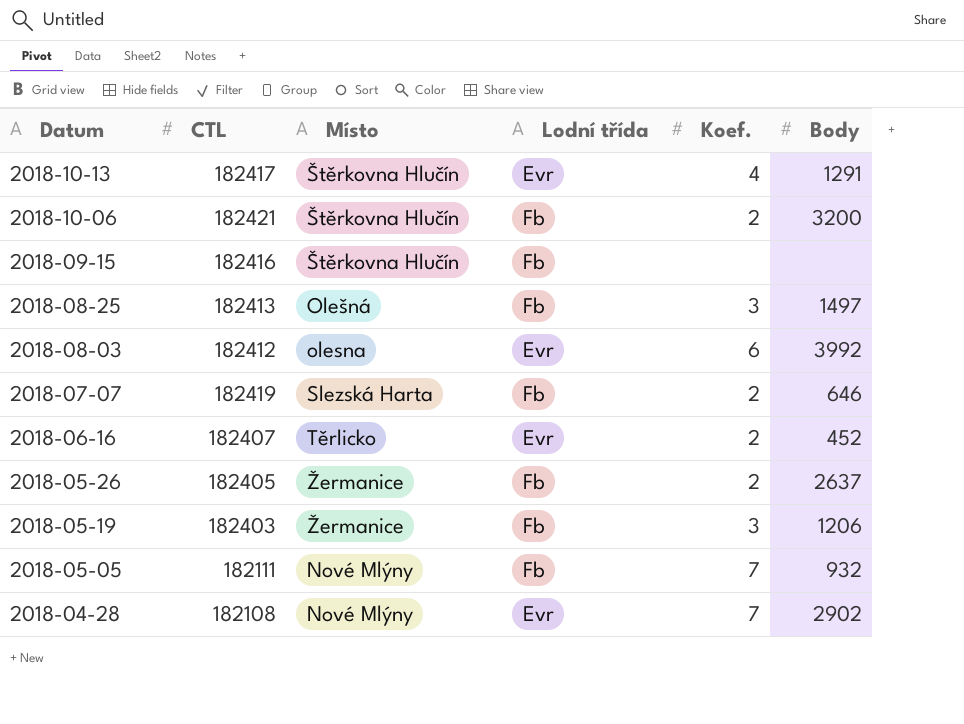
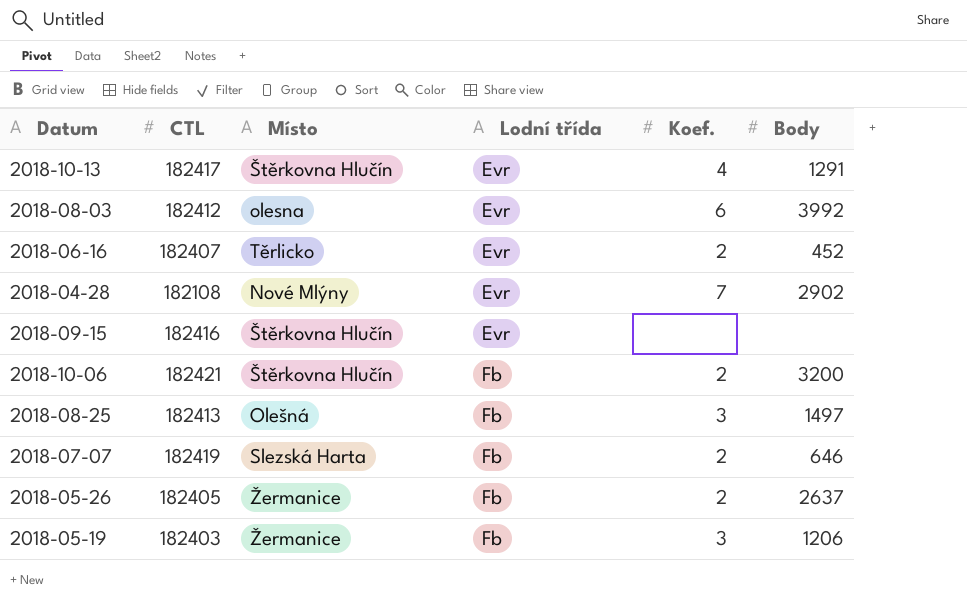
row order: Datum descending -> Lodní třída ascending
row 2018-05-05: 182111 | Nové Mlýny | Fb | 7 | 932 -> none
2018-09-15 | Lodní třída: Fb -> Evr

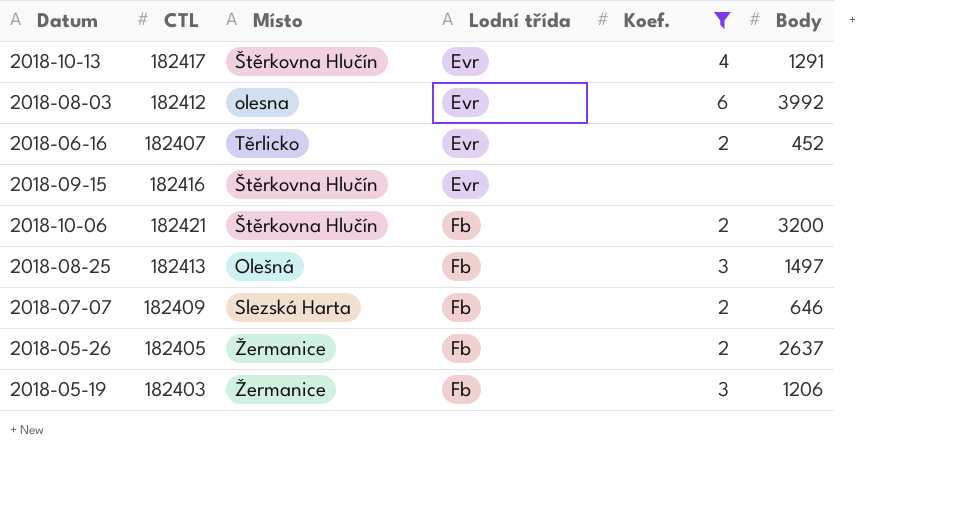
filter: none -> Koef. != 7
2018-07-07 | CTL: 182419 -> 182409

